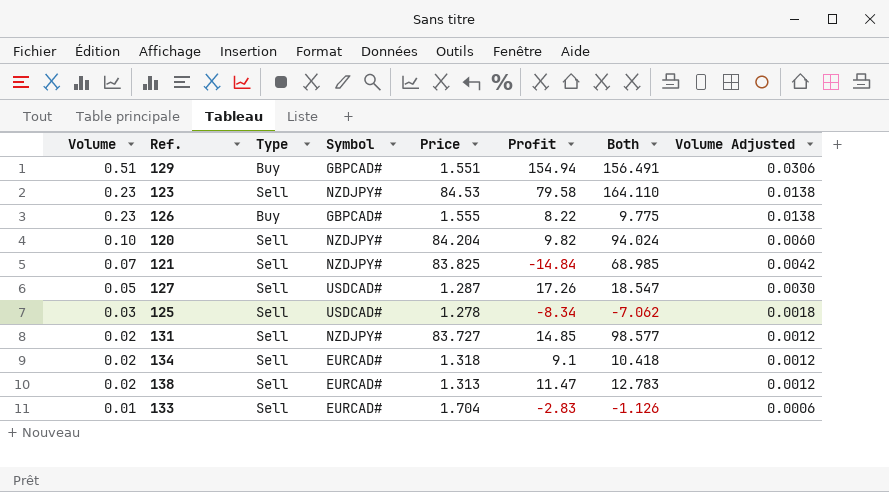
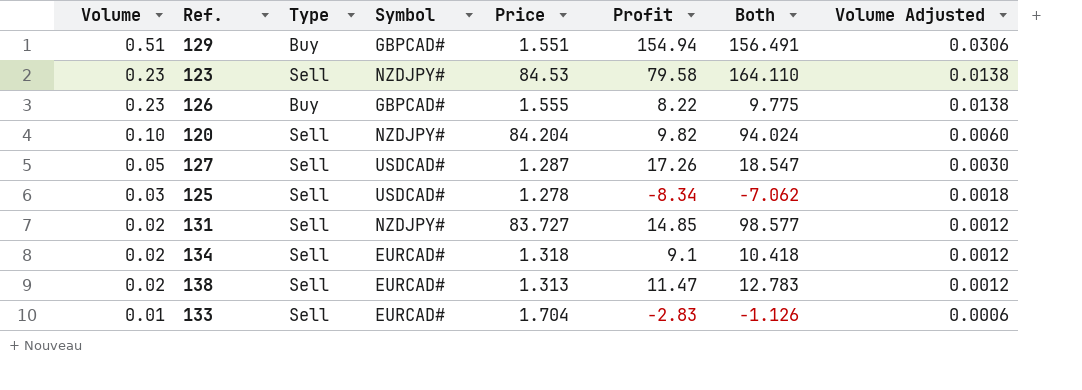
row 121: 0.07 | Sell | NZDJPY# | 83.825 | -14.84 | 68.985 | 0.0042 -> none

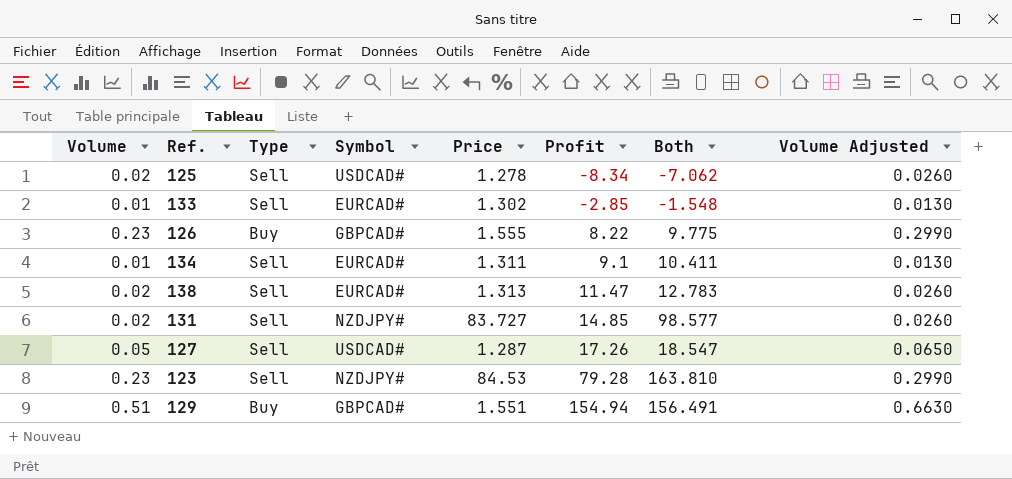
row order: Volume descending -> Profit ascending
column Volume Adjusted | formula: [Volume] * 0.06 -> [Volume] * 1.3
row 120: 0.10 | Sell | NZDJPY# | 84.204 | 9.82 | 94.024 | 0.0060 -> none
125 | Volume: 0.03 -> 0.02
133 | Price: 1.704 -> 1.302
133 | Profit: -2.83 -> -2.85
133 | Both: -1.126 -> -1.548
134 | Volume: 0.02 -> 0.01
134 | Price: 1.318 -> 1.311
134 | Both: 10.418 -> 10.411
123 | Profit: 79.58 -> 79.28
123 | Both: 164.110 -> 163.810

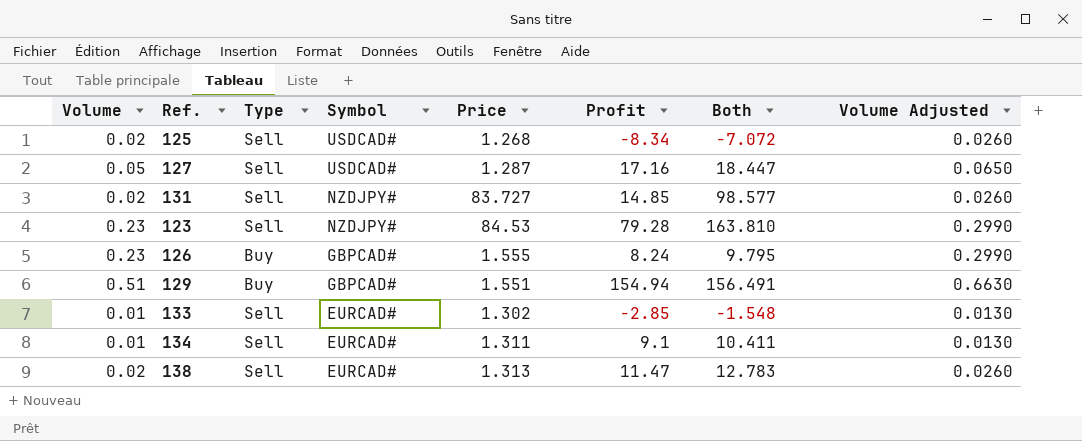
row order: Profit ascending -> Symbol descending
125 | Price: 1.278 -> 1.268
125 | Both: -7.062 -> -7.072
127 | Profit: 17.26 -> 17.16
127 | Both: 18.547 -> 18.447
126 | Profit: 8.22 -> 8.24
126 | Both: 9.775 -> 9.795

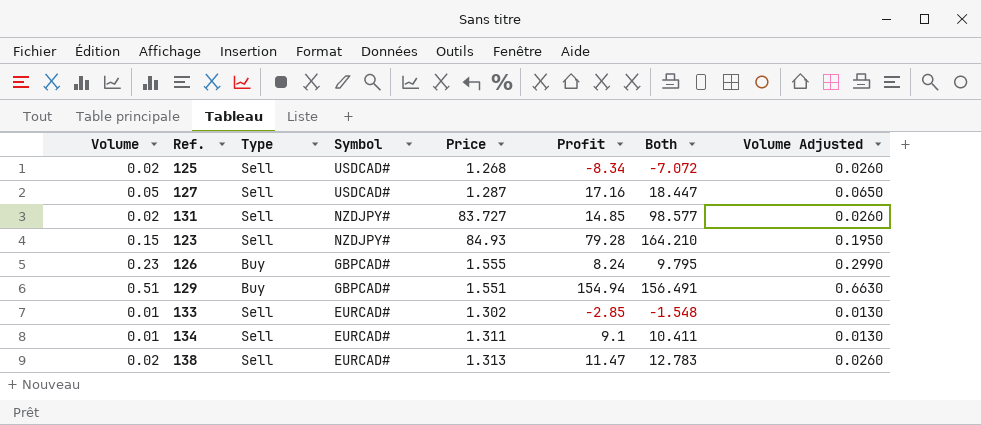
123 | Volume: 0.23 -> 0.15
123 | Price: 84.53 -> 84.93
123 | Both: 163.810 -> 164.210
123 | Volume Adjusted: 0.2990 -> 0.1950

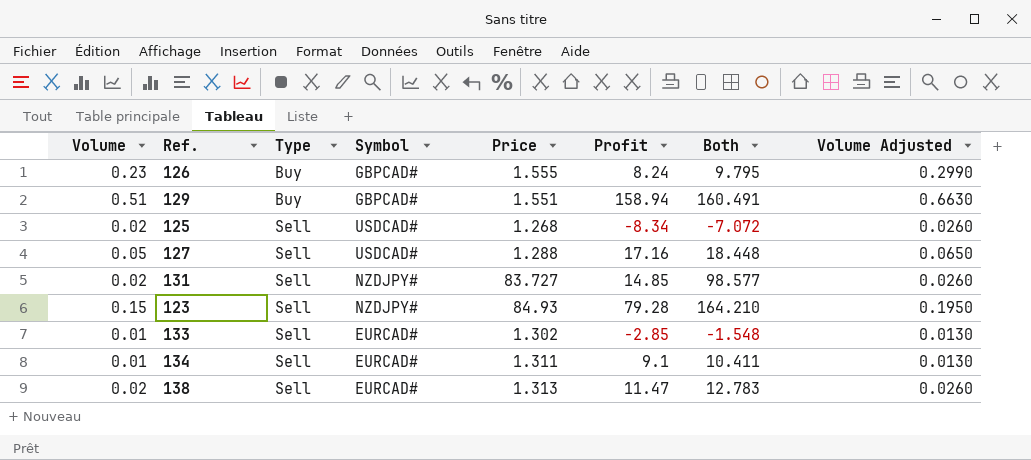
row order: Symbol descending -> Type ascending
129 | Profit: 154.94 -> 158.94
129 | Both: 156.491 -> 160.491
127 | Price: 1.287 -> 1.288
127 | Both: 18.447 -> 18.448

